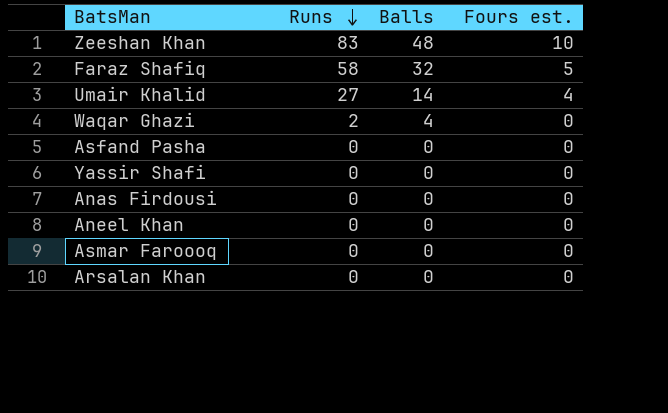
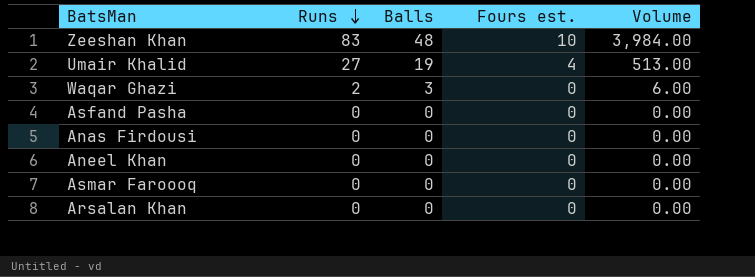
column Volume | formula: none -> [Runs] * [Balls]
row Faraz Shafiq: 58 | 32 | 5 -> none
row Yassir Shafi: 0 | 0 | 0 -> none
Umair Khalid | Balls: 14 -> 19
Waqar Ghazi | Balls: 4 -> 3

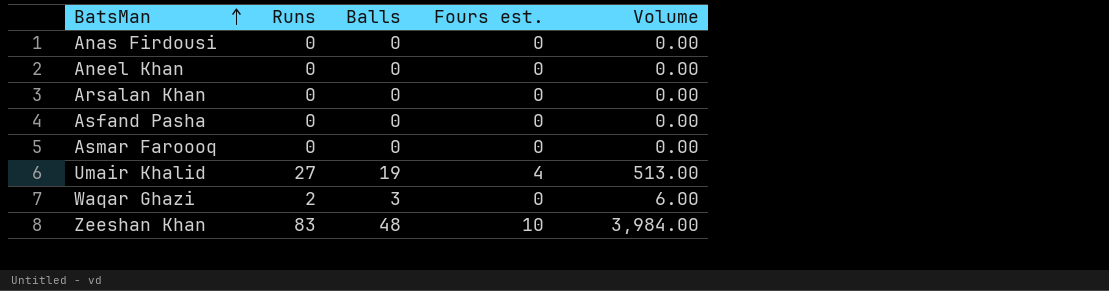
row order: Runs descending -> BatsMan ascending

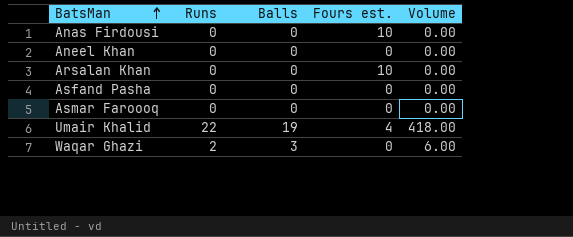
row Zeeshan Khan: 83 | 48 | 10 | 3,984.00 -> none
Anas Firdousi | Fours est.: 0 -> 10
Arsalan Khan | Fours est.: 0 -> 10
Umair Khalid | Runs: 27 -> 22
Umair Khalid | Volume: 513.00 -> 418.00

